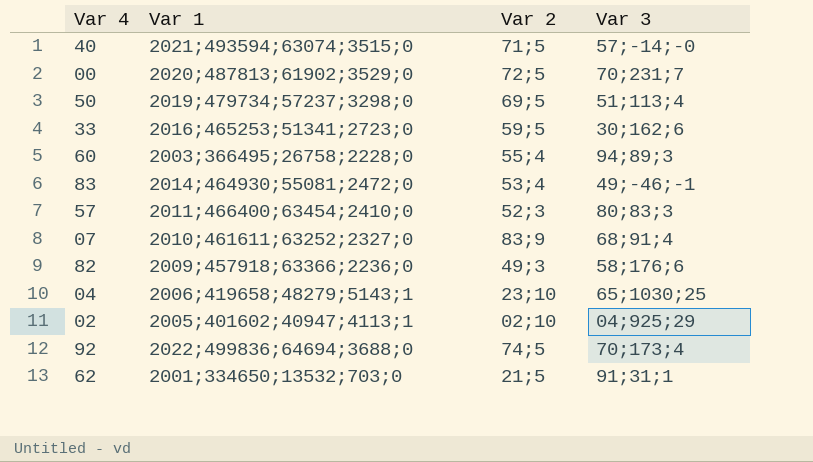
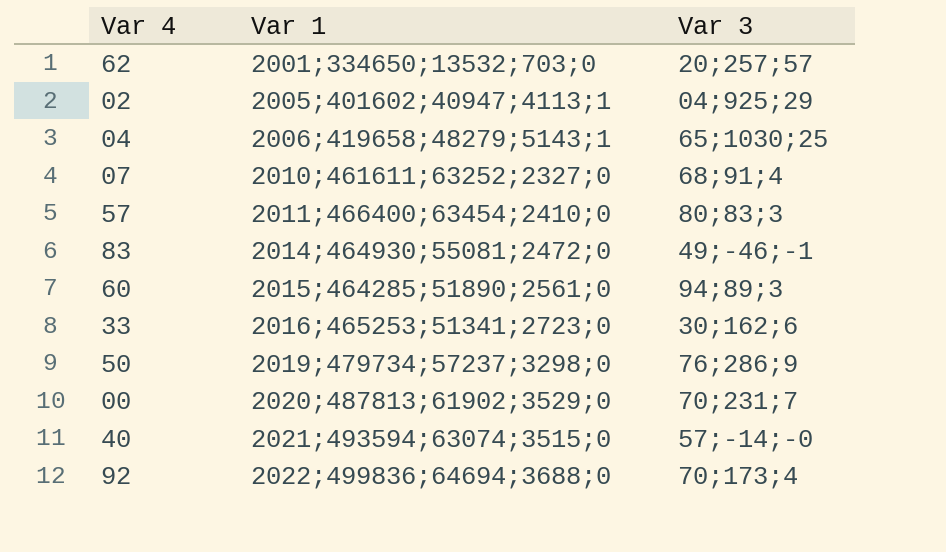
row order: none -> Var 1 ascending
column Var 2 | position: 3 -> none
row 82: 2009;457918;63366;2236;0 | 49;3 | 58;176;6 -> none
62 | Var 3: 91;31;1 -> 20;257;57
60 | Var 1: 2003;366495;26758;2228;0 -> 2015;464285;51890;2561;0
50 | Var 3: 51;113;4 -> 76;286;9

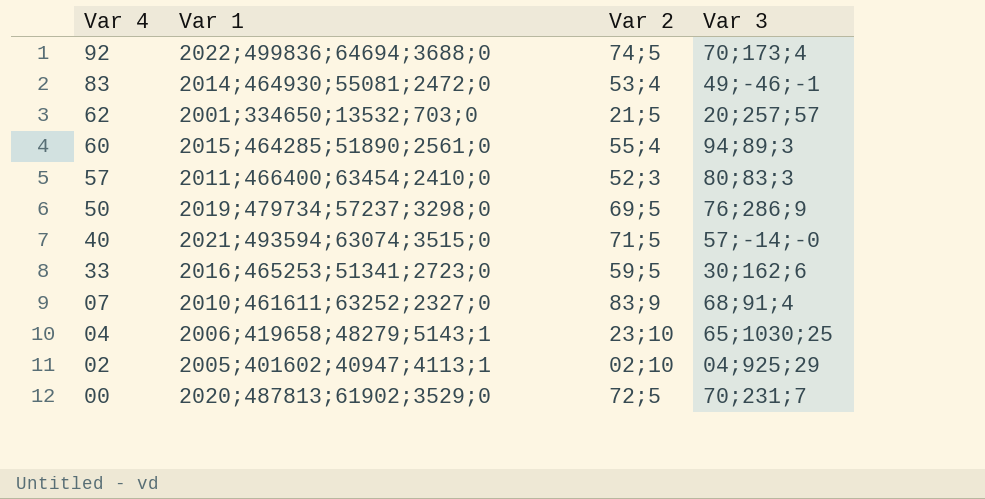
row order: Var 1 ascending -> Var 4 descending
column Var 2 | position: none -> 3

